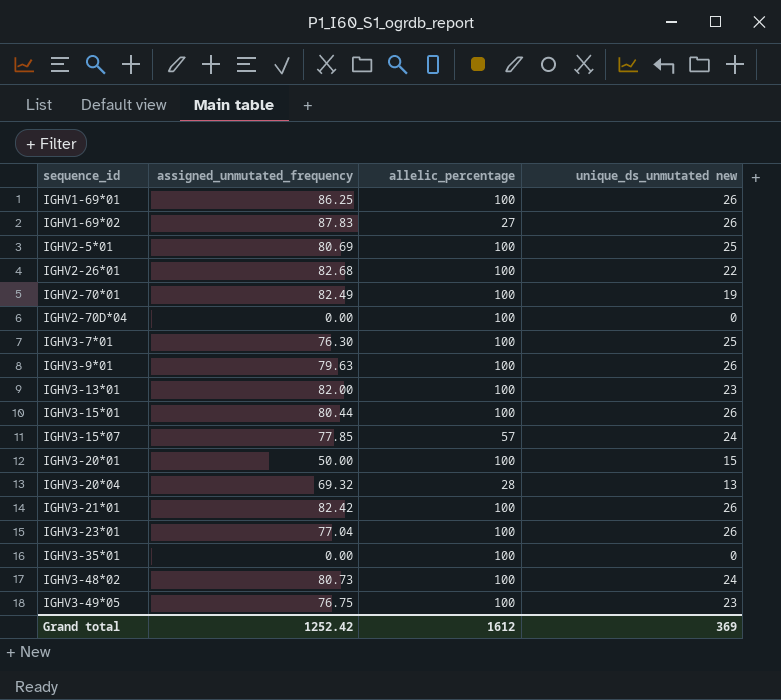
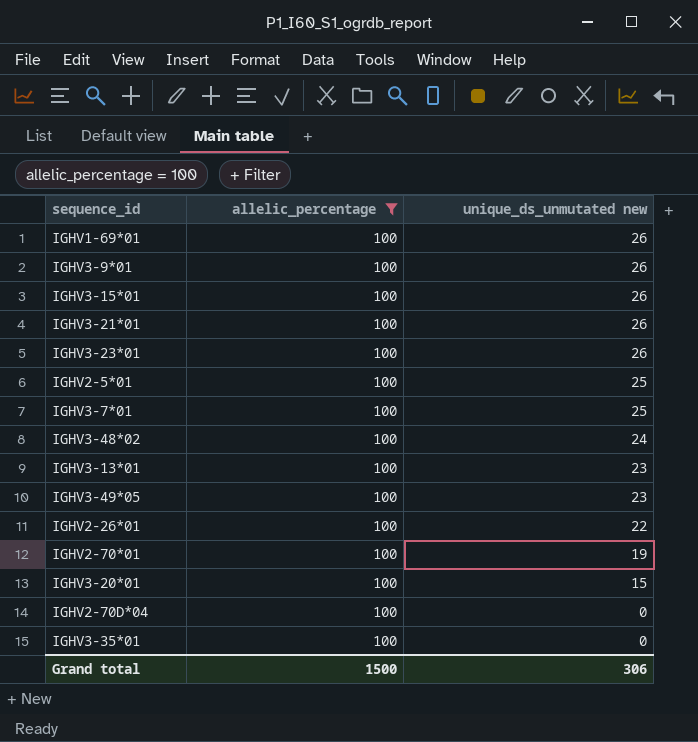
filter: none -> allelic_percentage = 100
row order: sequence_id ascending -> unique_ds_unmutated new descending
column assigned_unmutated_frequency | position: 2 -> none
Grand total | allelic_percentage: 1612 -> 1500
Grand total | unique_ds_unmutated new: 369 -> 306

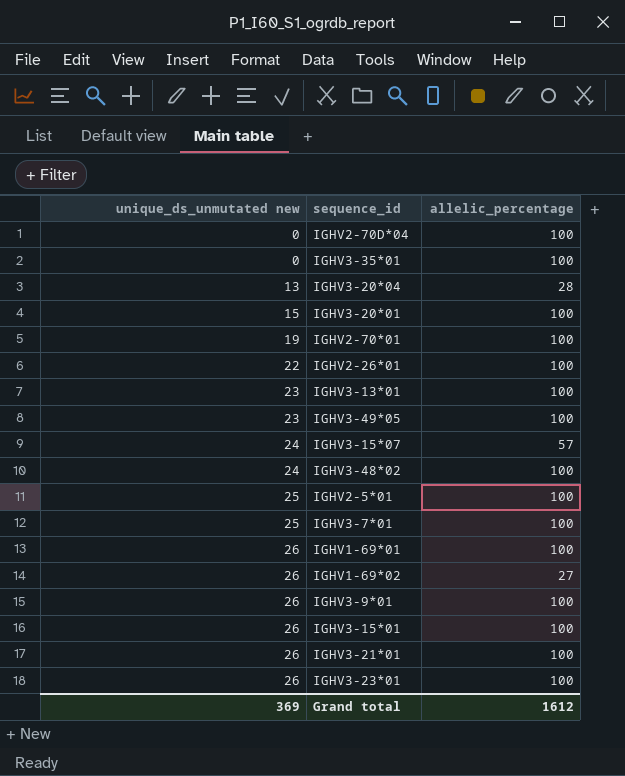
filter: allelic_percentage = 100 -> none
row order: unique_ds_unmutated new descending -> unique_ds_unmutated new ascending
column unique_ds_unmutated new | position: 3 -> 1
Grand total | unique_ds_unmutated new: 306 -> 369
Grand total | allelic_percentage: 1500 -> 1612

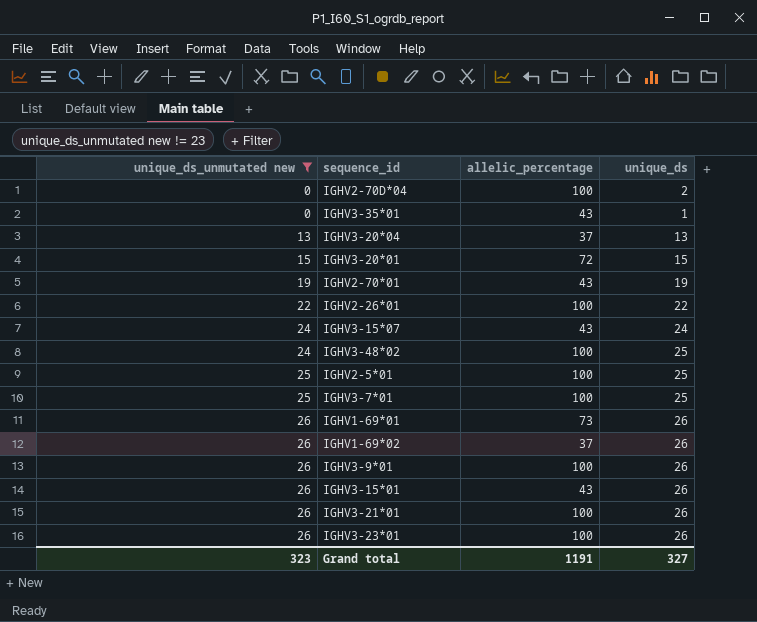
filter: none -> unique_ds_unmutated new != 23
column unique_ds | position: none -> 4
IGHV3-35*01 | allelic_percentage: 100 -> 43
IGHV3-20*04 | allelic_percentage: 28 -> 37
IGHV3-20*01 | allelic_percentage: 100 -> 72
IGHV2-70*01 | allelic_percentage: 100 -> 43
IGHV3-15*07 | allelic_percentage: 57 -> 43
IGHV1-69*01 | allelic_percentage: 100 -> 73
IGHV1-69*02 | allelic_percentage: 27 -> 37
IGHV3-15*01 | allelic_percentage: 100 -> 43
Grand total | unique_ds_unmutated new: 369 -> 323
Grand total | allelic_percentage: 1612 -> 1191

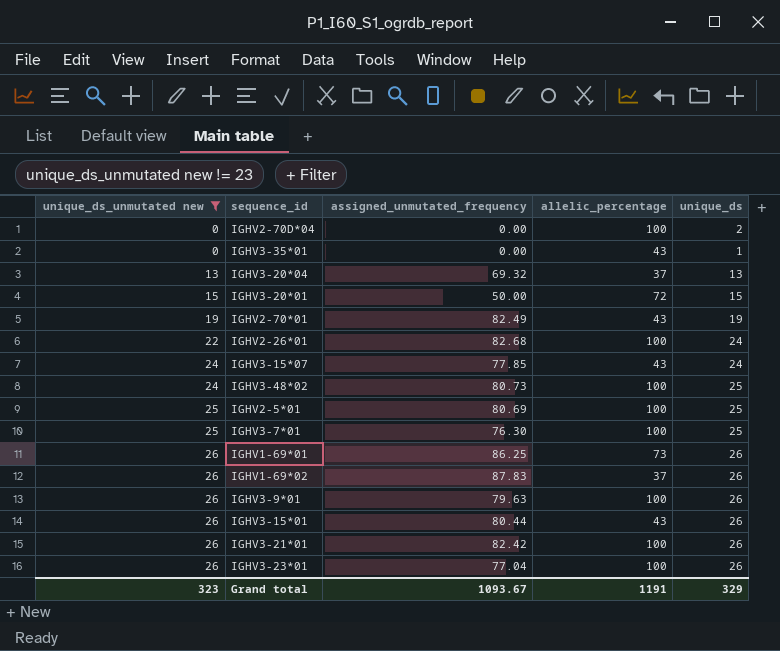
column assigned_unmutated_frequency | position: none -> 3
IGHV2-26*01 | unique_ds: 22 -> 24
Grand total | unique_ds: 327 -> 329

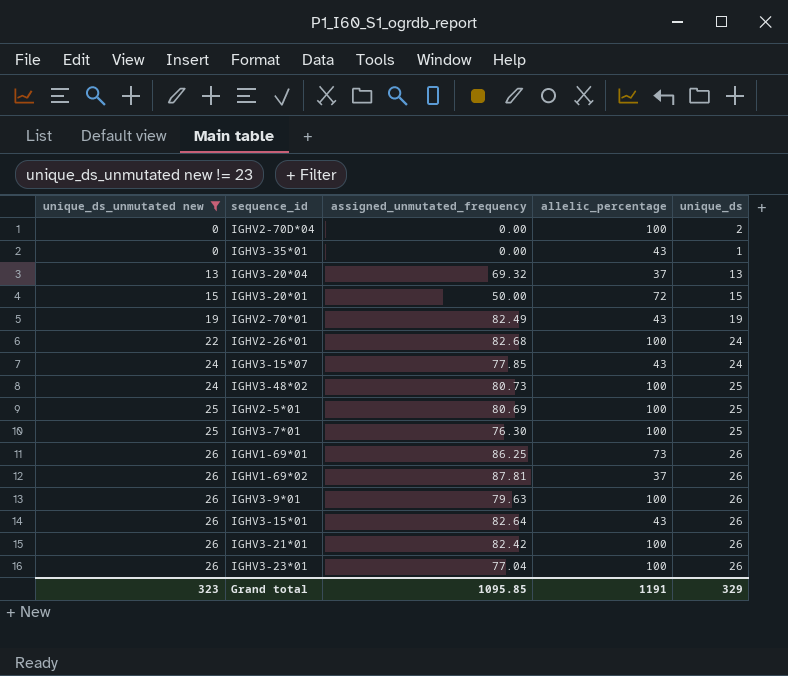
IGHV1-69*02 | assigned_unmutated_frequency: 87.83 -> 87.81
IGHV3-15*01 | assigned_unmutated_frequency: 80.44 -> 82.64
Grand total | assigned_unmutated_frequency: 1093.67 -> 1095.85

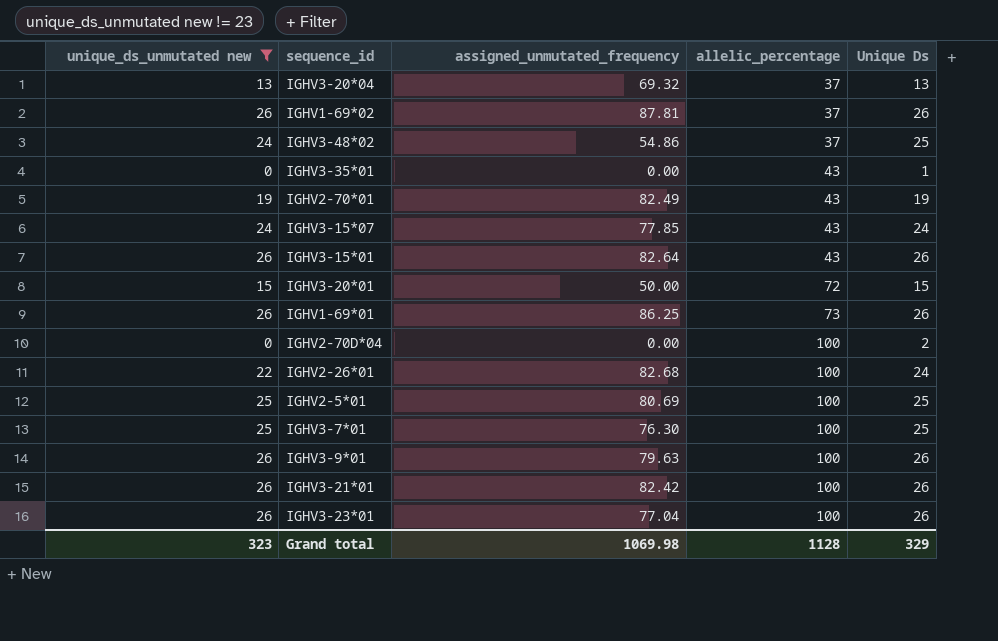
row order: unique_ds_unmutated new ascending -> allelic_percentage ascending
column name: unique_ds -> Unique Ds
IGHV3-48*02 | assigned_unmutated_frequency: 80.73 -> 54.86
IGHV3-48*02 | allelic_percentage: 100 -> 37
Grand total | assigned_unmutated_frequency: 1095.85 -> 1069.98
Grand total | allelic_percentage: 1191 -> 1128

